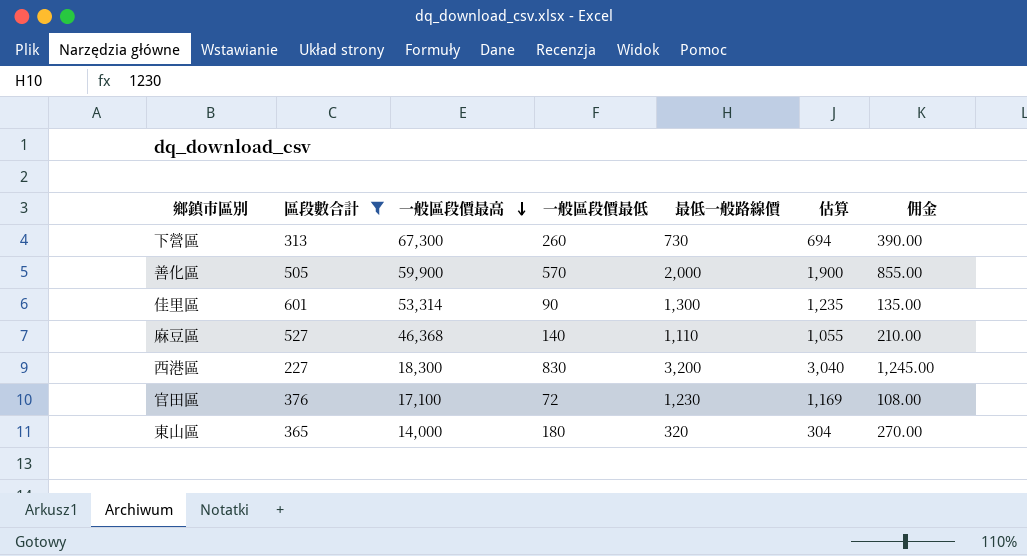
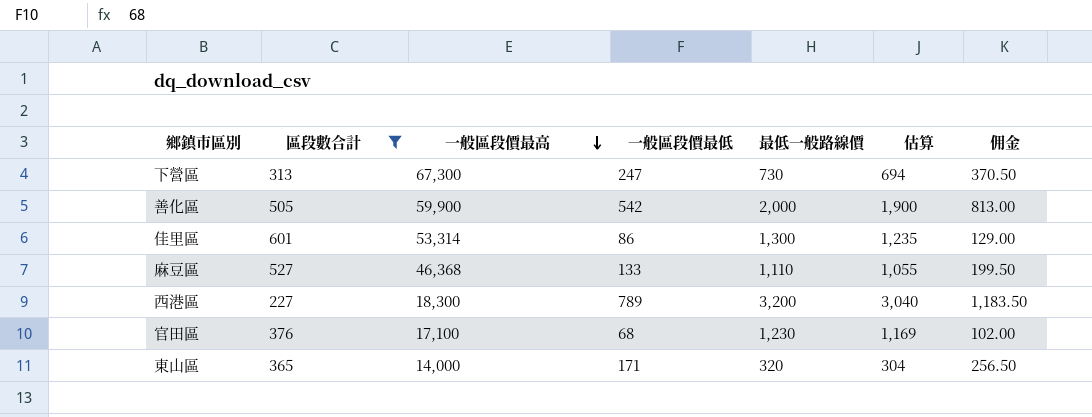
下營區 | 一般區段價最低: 260 -> 247
下營區 | 佣金: 390.00 -> 370.50
善化區 | 一般區段價最低: 570 -> 542
善化區 | 佣金: 855.00 -> 813.00
佳里區 | 一般區段價最低: 90 -> 86
佳里區 | 佣金: 135.00 -> 129.00
麻豆區 | 一般區段價最低: 140 -> 133
麻豆區 | 佣金: 210.00 -> 199.50
西港區 | 一般區段價最低: 830 -> 789
西港區 | 佣金: 1,245.00 -> 1,183.50
官田區 | 一般區段價最低: 72 -> 68
官田區 | 佣金: 108.00 -> 102.00
東山區 | 一般區段價最低: 180 -> 171
東山區 | 佣金: 270.00 -> 256.50

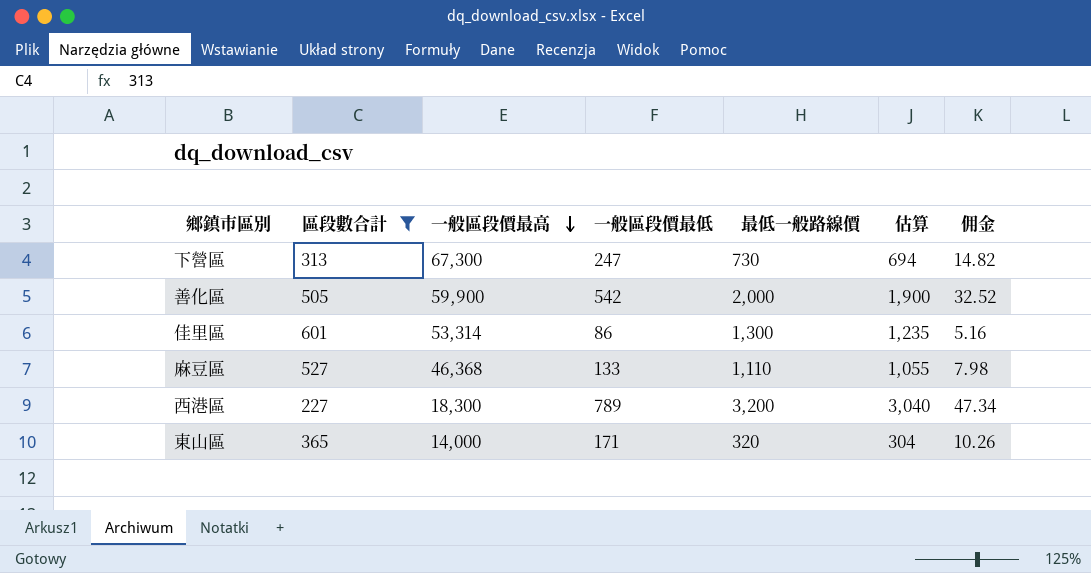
column 佣金 | formula: [一般區段價最低] * 1.5 -> [一般區段價最低] * 0.06
row 官田區: 376 | 17,100 | 68 | 1,230 | 1,169 | 102.00 -> none

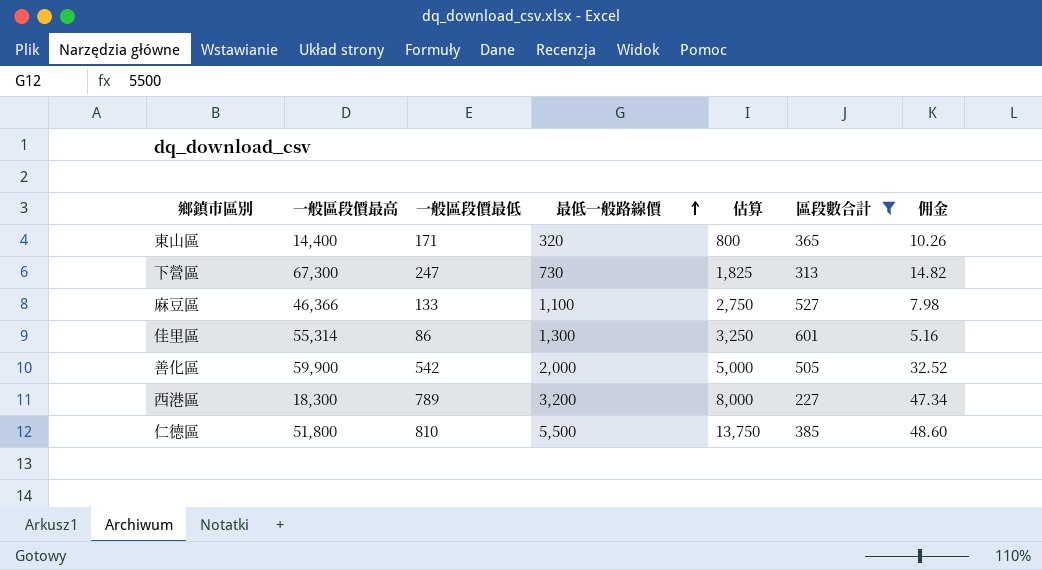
row order: 一般區段價最高 descending -> 最低一般路線價 ascending
column 估算 | formula: [最低一般路線價] * 0.95 -> [最低一般路線價] * 2.5
column 區段數合計 | position: 2 -> 6
東山區 | 一般區段價最高: 14,000 -> 14,400
麻豆區 | 一般區段價最高: 46,368 -> 46,366
麻豆區 | 最低一般路線價: 1,110 -> 1,100
佳里區 | 一般區段價最高: 53,314 -> 55,314
row 仁德區: none -> 51,800 | 810 | 5,500 | 13,750 | 385 | 48.60

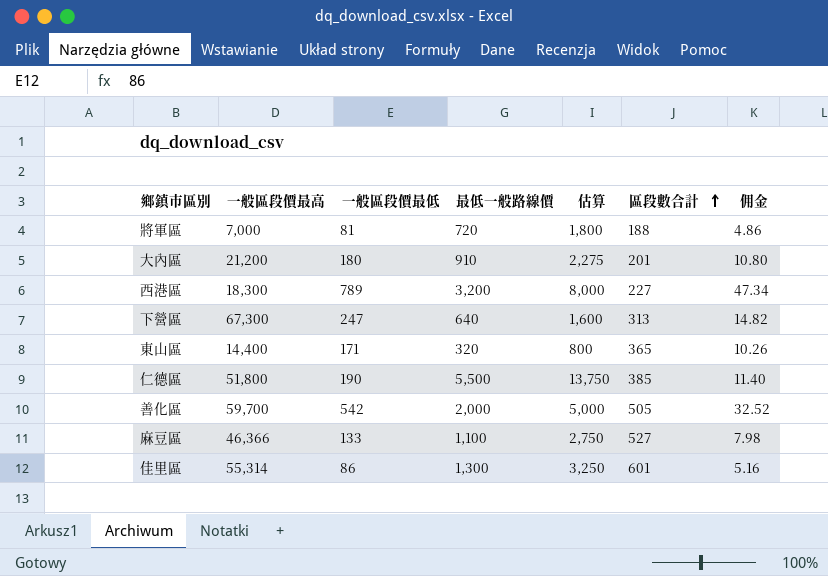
filter: 區段數合計 >= 227 -> none
row order: 最低一般路線價 ascending -> 區段數合計 ascending
下營區 | 最低一般路線價: 730 -> 640
下營區 | 估算: 1,825 -> 1,600
仁德區 | 一般區段價最低: 810 -> 190
仁德區 | 佣金: 48.60 -> 11.40
善化區 | 一般區段價最高: 59,900 -> 59,700

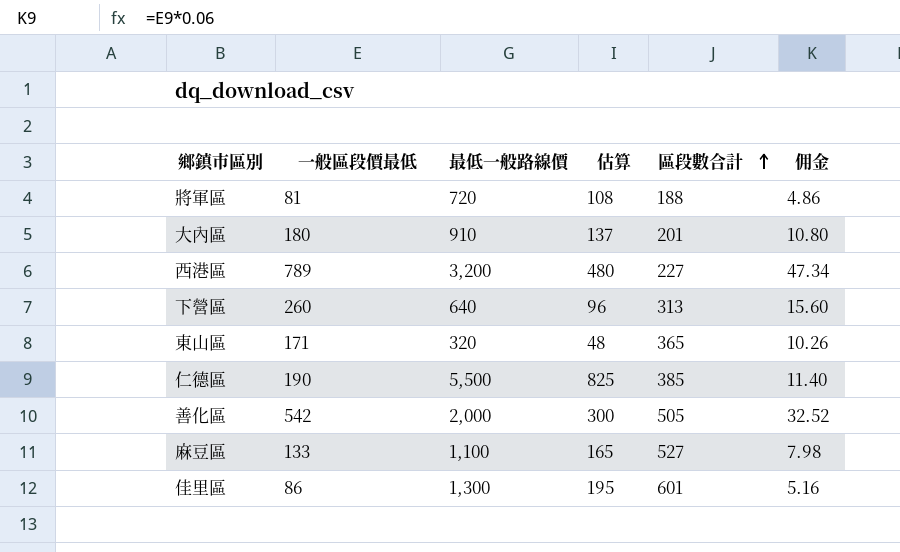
column 一般區段價最高 | position: 2 -> none
column 估算 | formula: [最低一般路線價] * 2.5 -> [最低一般路線價] * 0.15
下營區 | 一般區段價最低: 247 -> 260
下營區 | 佣金: 14.82 -> 15.60

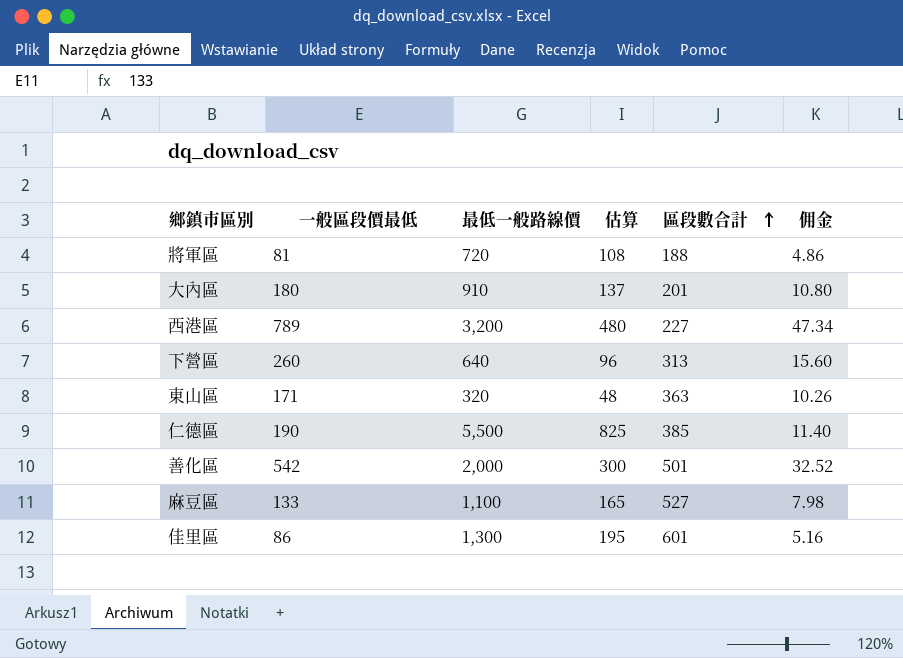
東山區 | 區段數合計: 365 -> 363
善化區 | 區段數合計: 505 -> 501

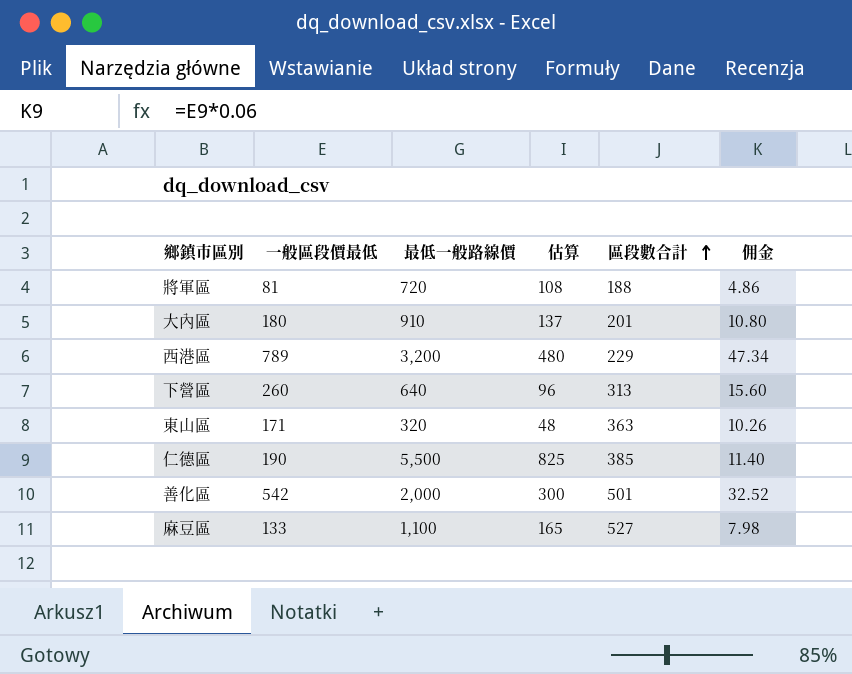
row 佳里區: 86 | 1,300 | 195 | 601 | 5.16 -> none
西港區 | 區段數合計: 227 -> 229

